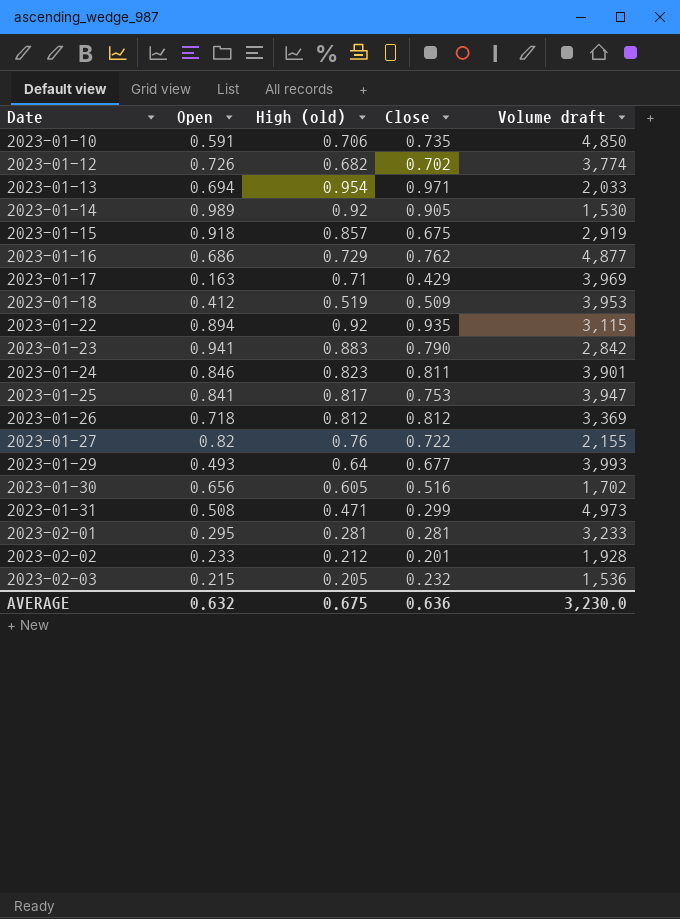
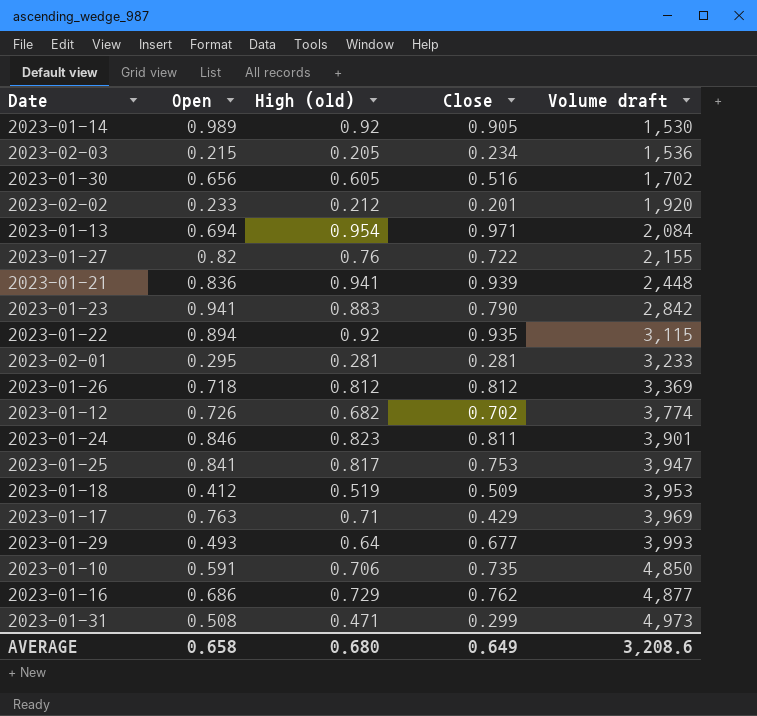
row order: Date ascending -> Volume draft ascending
row 2023-01-15: 0.918 | 0.857 | 0.675 | 2,919 -> none
2023-02-03 | Close: 0.232 -> 0.234
2023-02-02 | Volume draft: 1,928 -> 1,920
2023-01-13 | Volume draft: 2,033 -> 2,084
row 2023-01-21: none -> 0.836 | 0.941 | 0.939 | 2,448
2023-01-17 | Open: 0.163 -> 0.763
AVERAGE | Open: 0.632 -> 0.658
AVERAGE | High (old): 0.675 -> 0.680
AVERAGE | Close: 0.636 -> 0.649
AVERAGE | Volume draft: 3,230.0 -> 3,208.6

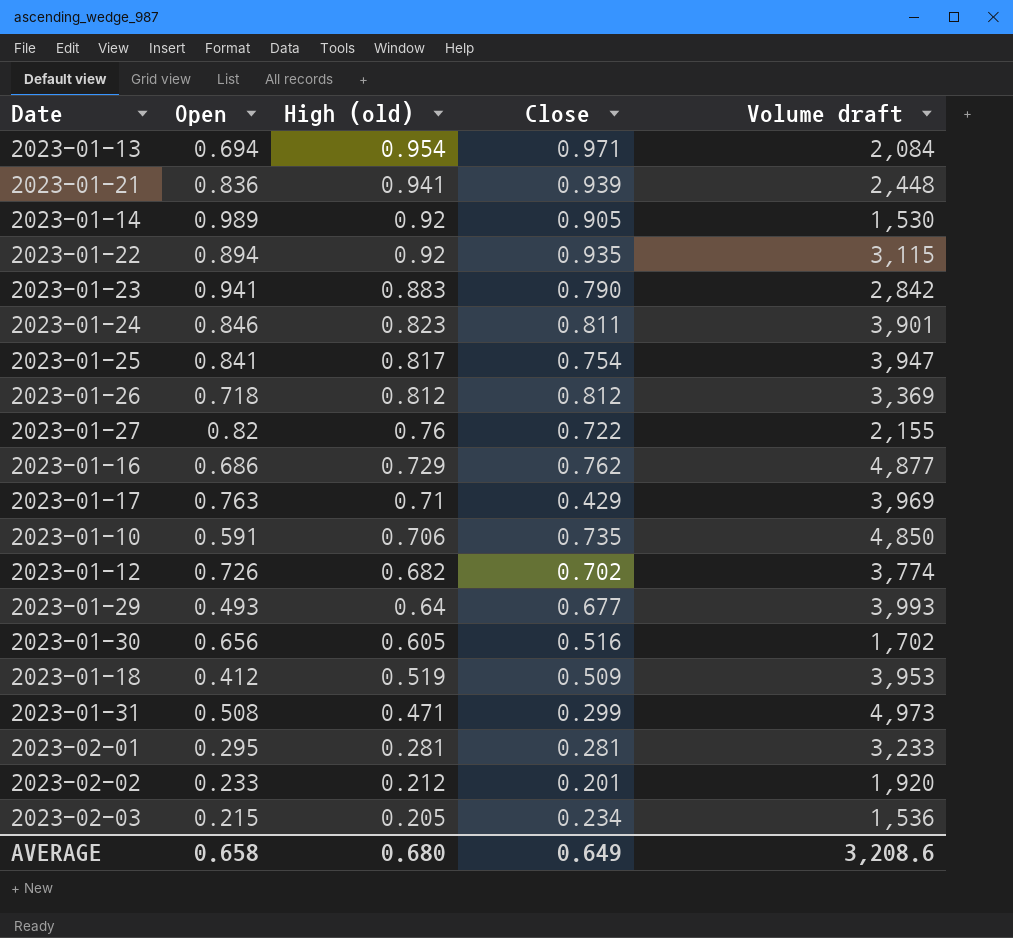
row order: Volume draft ascending -> High (old) descending
2023-01-25 | Close: 0.753 -> 0.754

